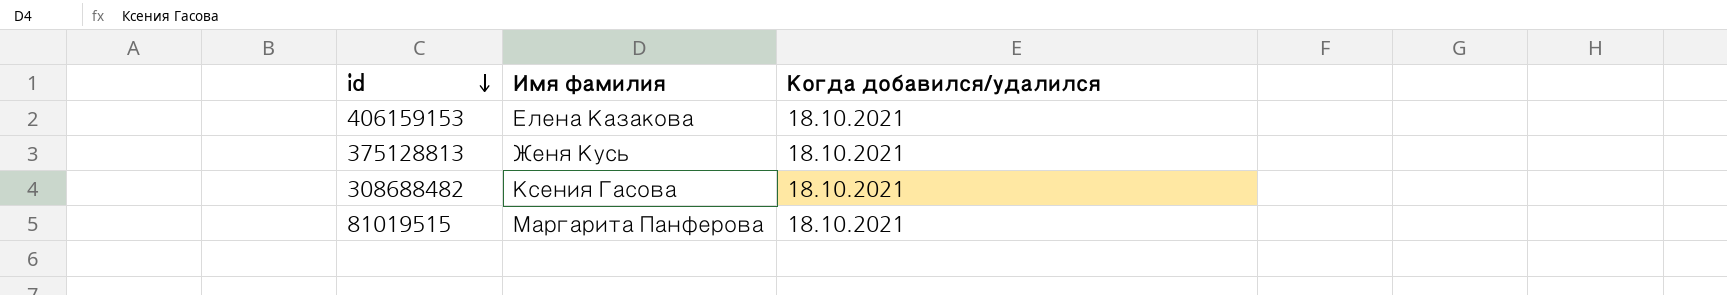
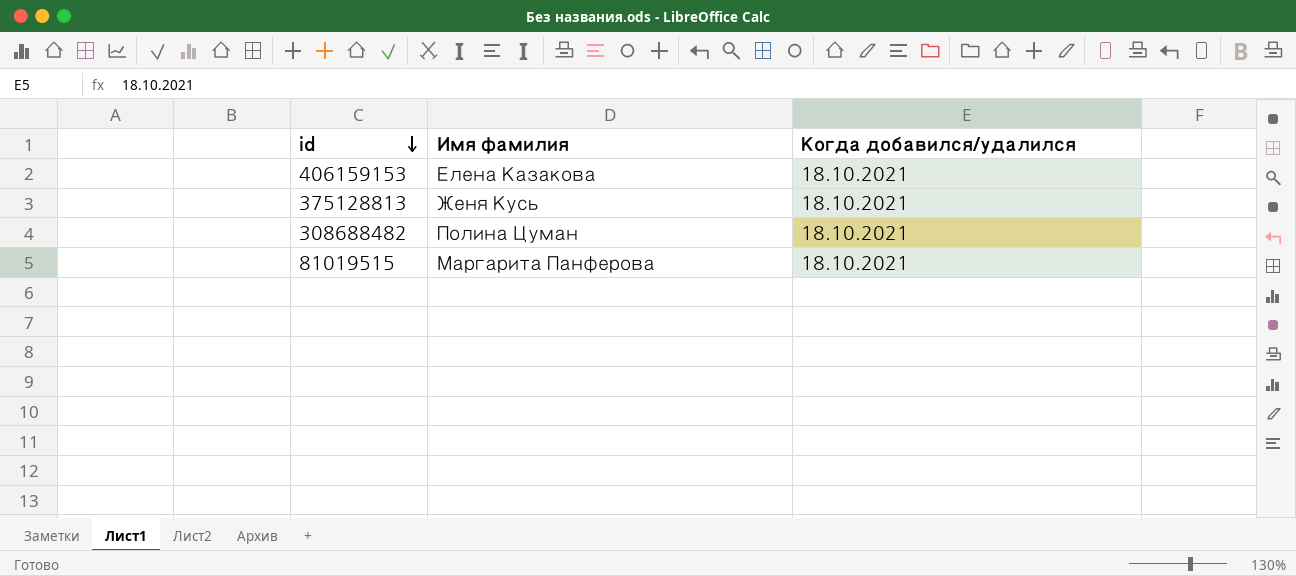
308688482 | Имя фамилия: Ксения Гасова -> Полина Цуман

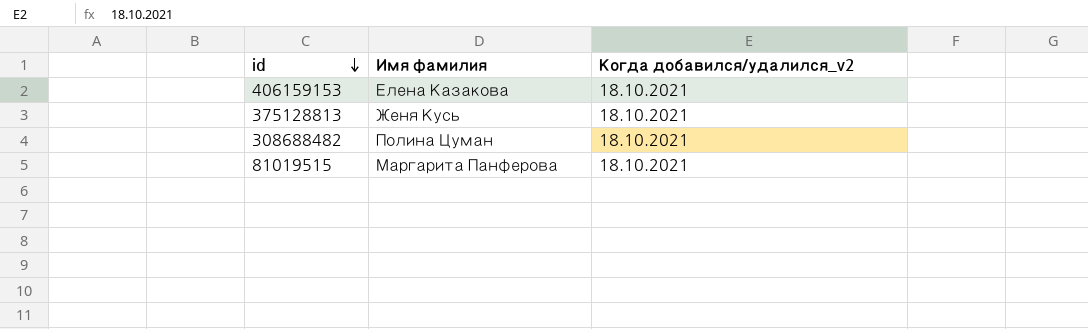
column name: Когда добавился/удалился -> Когда добавился/удалился_v2

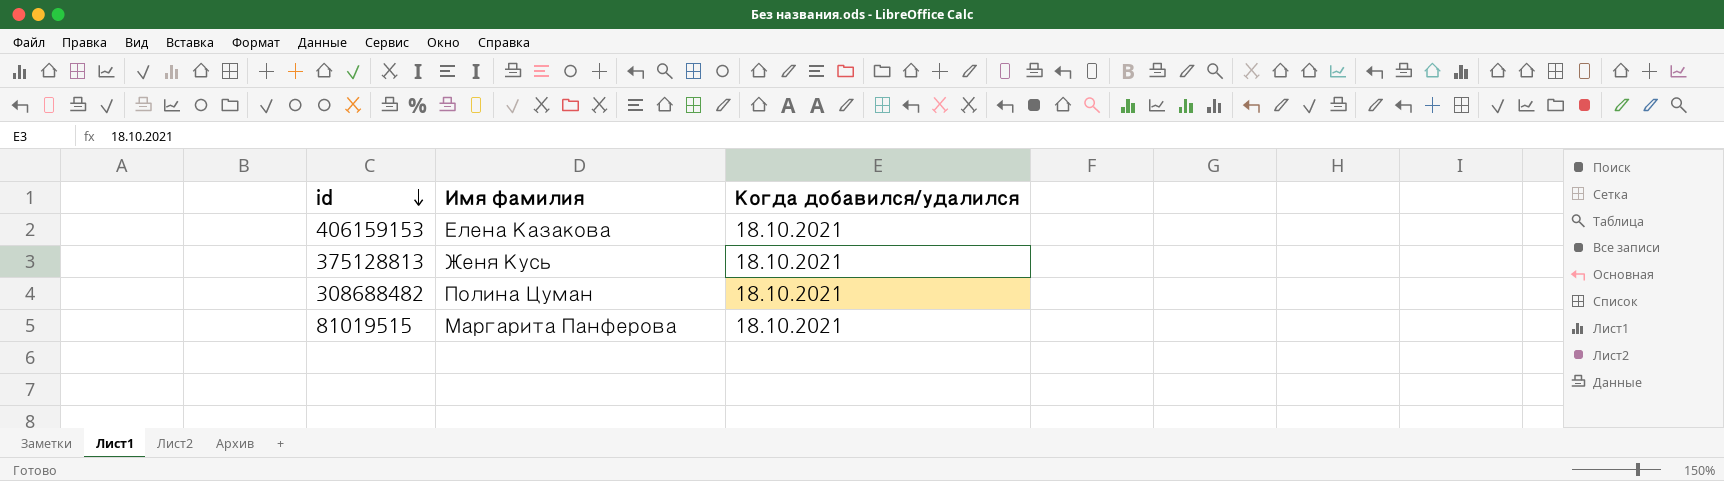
column name: Когда добавился/удалился_v2 -> Когда добавился/удалился

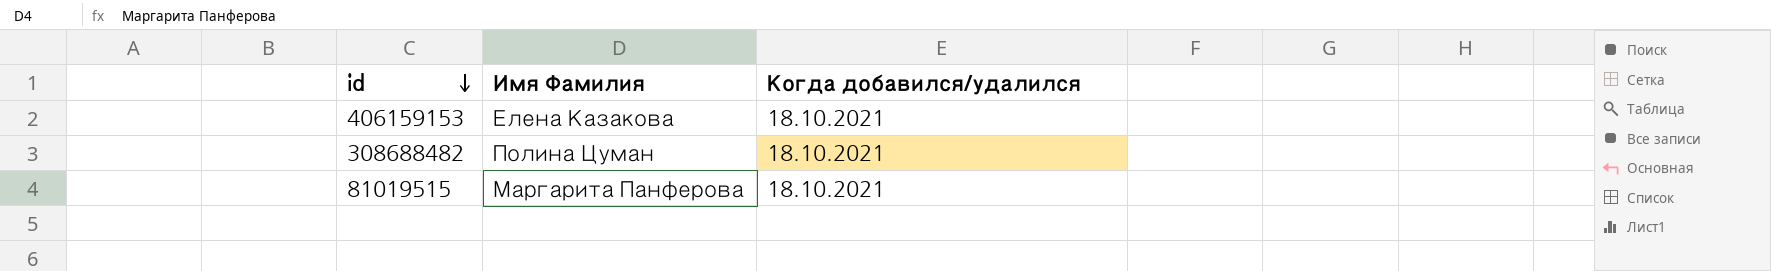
column name: Имя фамилия -> Имя Фамилия
row 375128813: Женя Кусь | 18.10.2021 -> none

